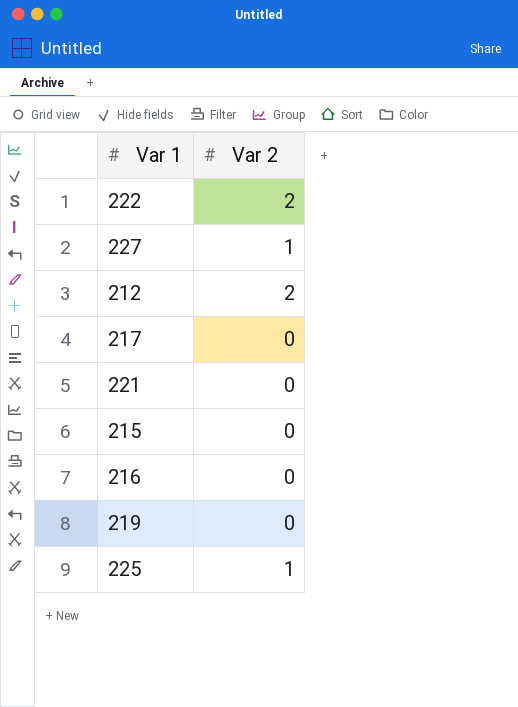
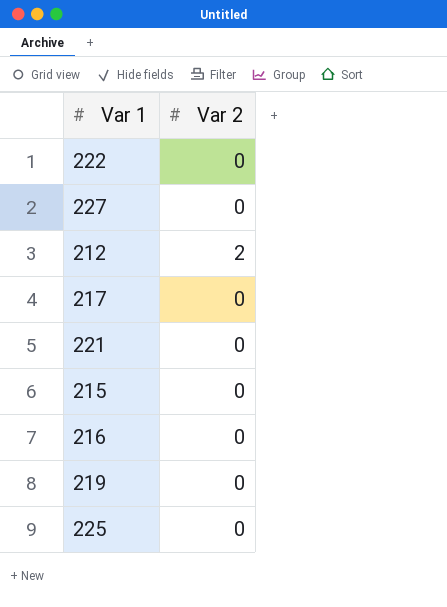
222 | Var 2: 2 -> 0
227 | Var 2: 1 -> 0
225 | Var 2: 1 -> 0

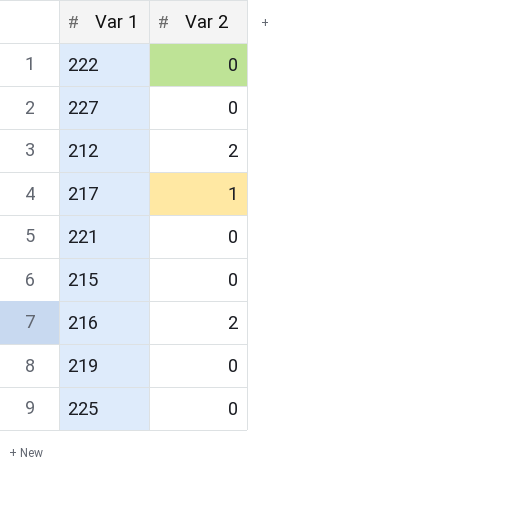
217 | Var 2: 0 -> 1
216 | Var 2: 0 -> 2

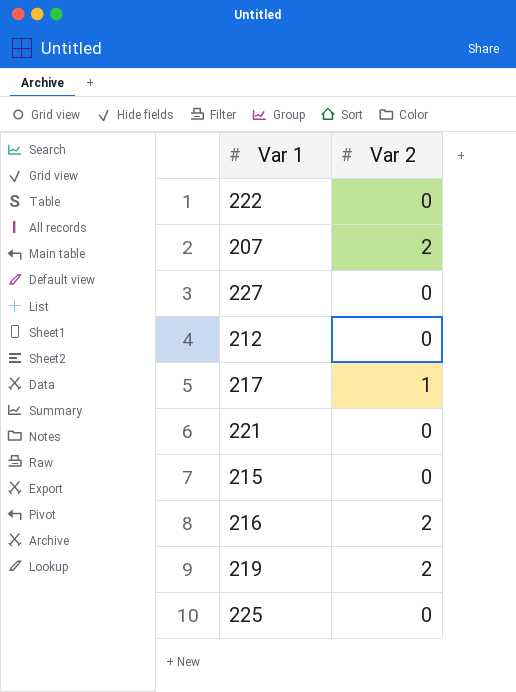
row 207: none -> 2
212 | Var 2: 2 -> 0
219 | Var 2: 0 -> 2

